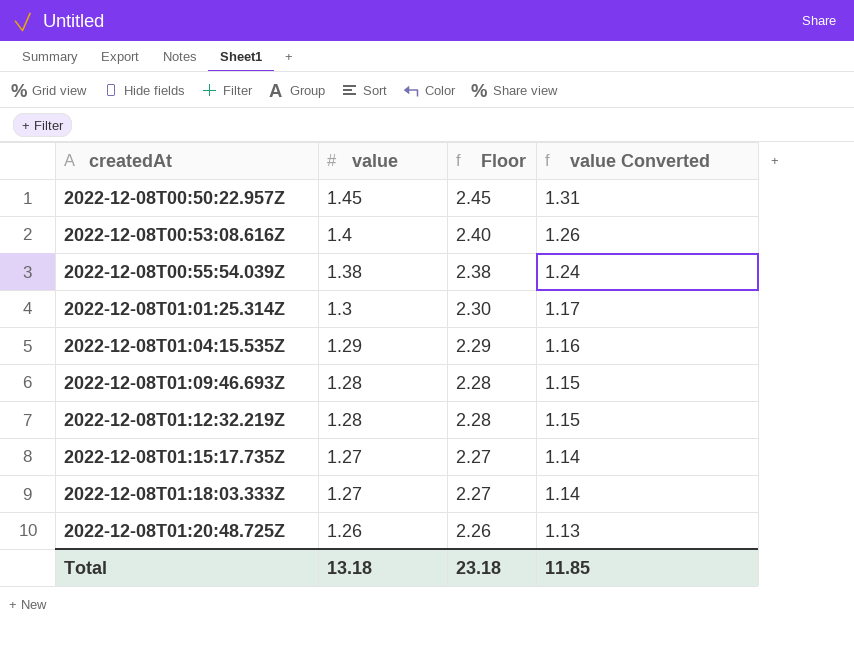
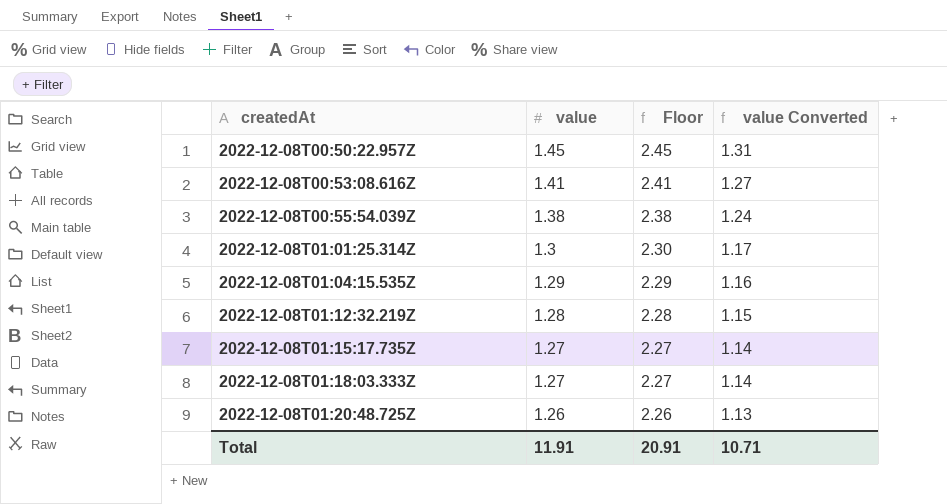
row 2022-12-08T01:09:46.693Z: 1.28 | 2.28 | 1.15 -> none
2022-12-08T00:53:08.616Z | value: 1.4 -> 1.41
2022-12-08T00:53:08.616Z | Floor: 2.40 -> 2.41
2022-12-08T00:53:08.616Z | value Converted: 1.26 -> 1.27
Total | value: 13.18 -> 11.91
Total | Floor: 23.18 -> 20.91
Total | value Converted: 11.85 -> 10.71

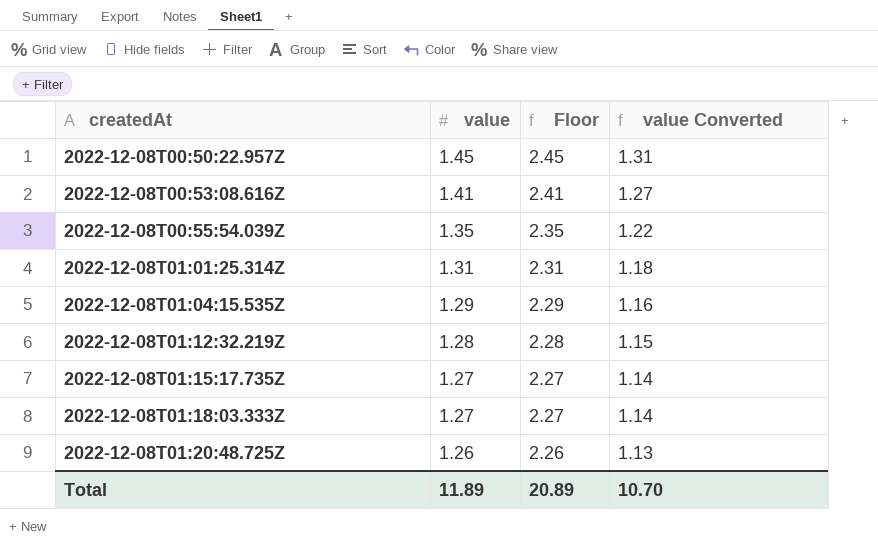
2022-12-08T00:55:54.039Z | value: 1.38 -> 1.35
2022-12-08T00:55:54.039Z | Floor: 2.38 -> 2.35
2022-12-08T00:55:54.039Z | value Converted: 1.24 -> 1.22
2022-12-08T01:01:25.314Z | value: 1.3 -> 1.31
2022-12-08T01:01:25.314Z | Floor: 2.30 -> 2.31
2022-12-08T01:01:25.314Z | value Converted: 1.17 -> 1.18
Total | value: 11.91 -> 11.89
Total | Floor: 20.91 -> 20.89
Total | value Converted: 10.71 -> 10.70

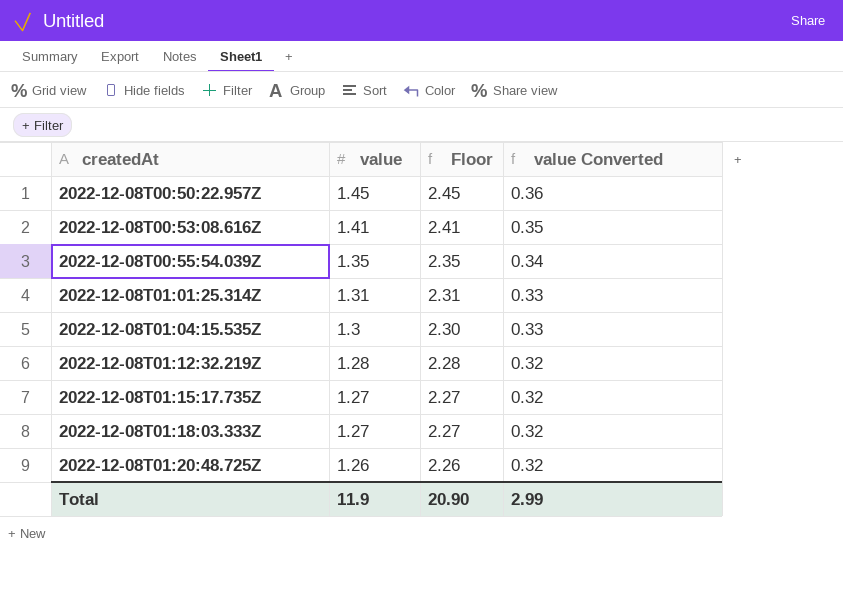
column value Converted | formula: [value] * 0.9 -> [value] * 0.25
2022-12-08T01:04:15.535Z | value: 1.29 -> 1.3
2022-12-08T01:04:15.535Z | Floor: 2.29 -> 2.30
Total | value: 11.89 -> 11.9
Total | Floor: 20.89 -> 20.90
Total | value Converted: 10.70 -> 2.99

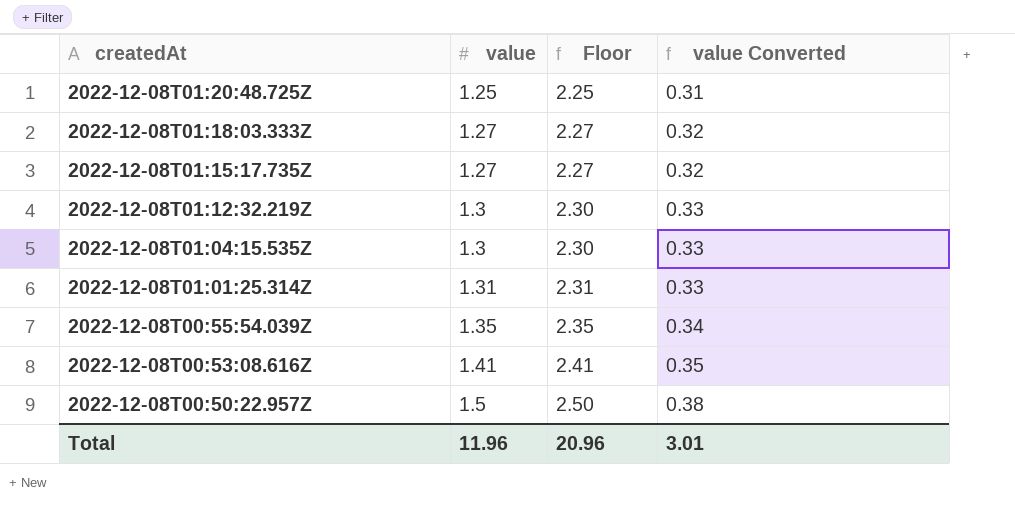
row order: createdAt ascending -> createdAt descending
2022-12-08T01:20:48.725Z | value: 1.26 -> 1.25
2022-12-08T01:20:48.725Z | Floor: 2.26 -> 2.25
2022-12-08T01:20:48.725Z | value Converted: 0.32 -> 0.31
2022-12-08T01:12:32.219Z | value: 1.28 -> 1.3
2022-12-08T01:12:32.219Z | Floor: 2.28 -> 2.30
2022-12-08T01:12:32.219Z | value Converted: 0.32 -> 0.33
2022-12-08T00:50:22.957Z | value: 1.45 -> 1.5
2022-12-08T00:50:22.957Z | Floor: 2.45 -> 2.50
2022-12-08T00:50:22.957Z | value Converted: 0.36 -> 0.38
Total | value: 11.9 -> 11.96
Total | Floor: 20.90 -> 20.96
Total | value Converted: 2.99 -> 3.01

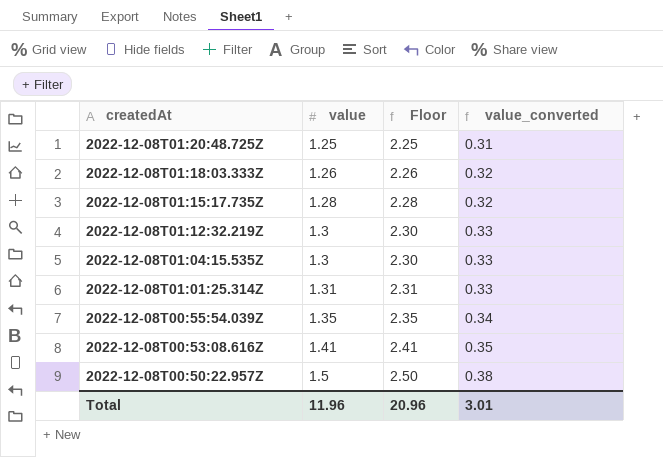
column name: value Converted -> value_converted
2022-12-08T01:18:03.333Z | value: 1.27 -> 1.26
2022-12-08T01:18:03.333Z | Floor: 2.27 -> 2.26
2022-12-08T01:15:17.735Z | value: 1.27 -> 1.28
2022-12-08T01:15:17.735Z | Floor: 2.27 -> 2.28

